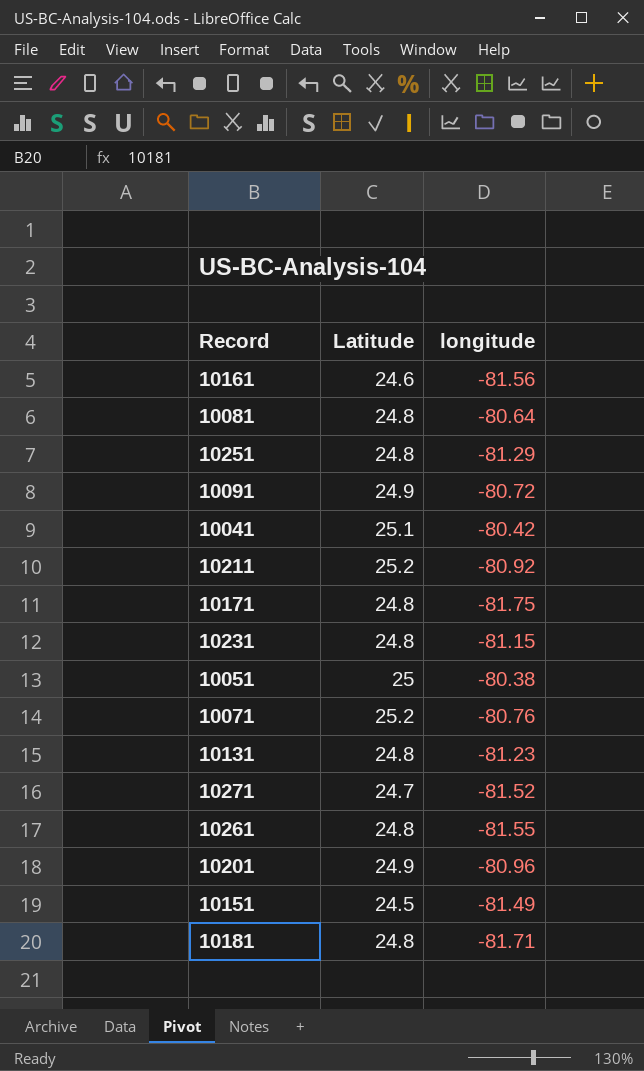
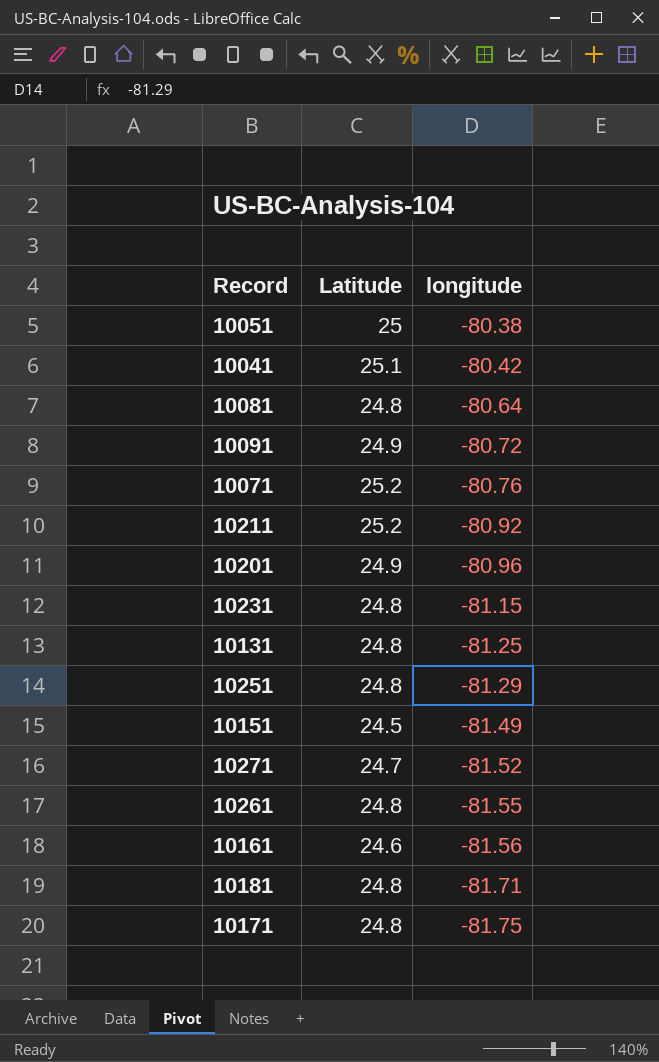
row order: none -> longitude descending
10131 | longitude: -81.23 -> -81.25

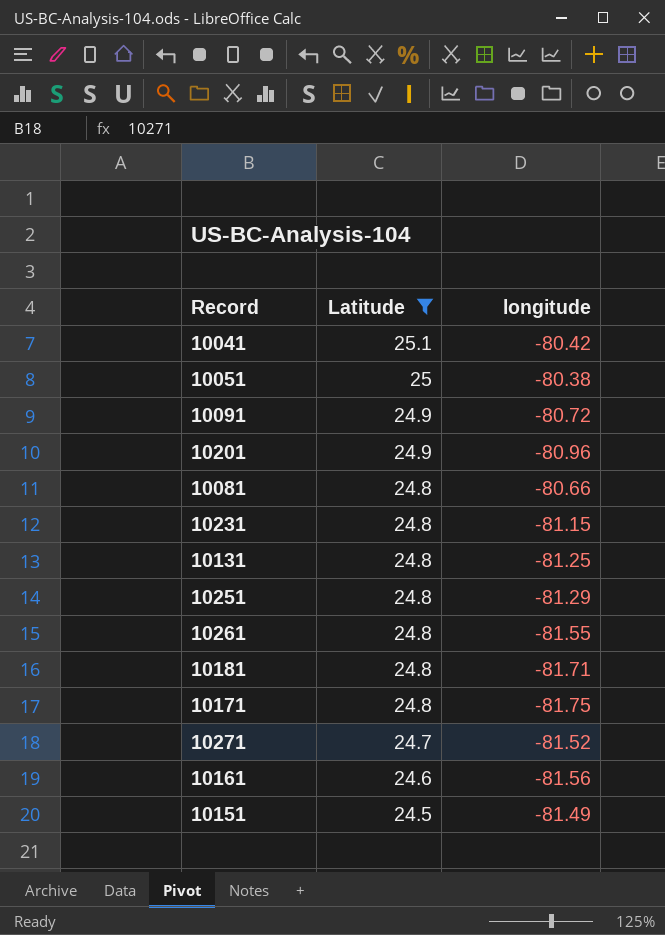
filter: none -> Latitude != 25.2
row order: longitude descending -> Latitude descending
10081 | longitude: -80.64 -> -80.66

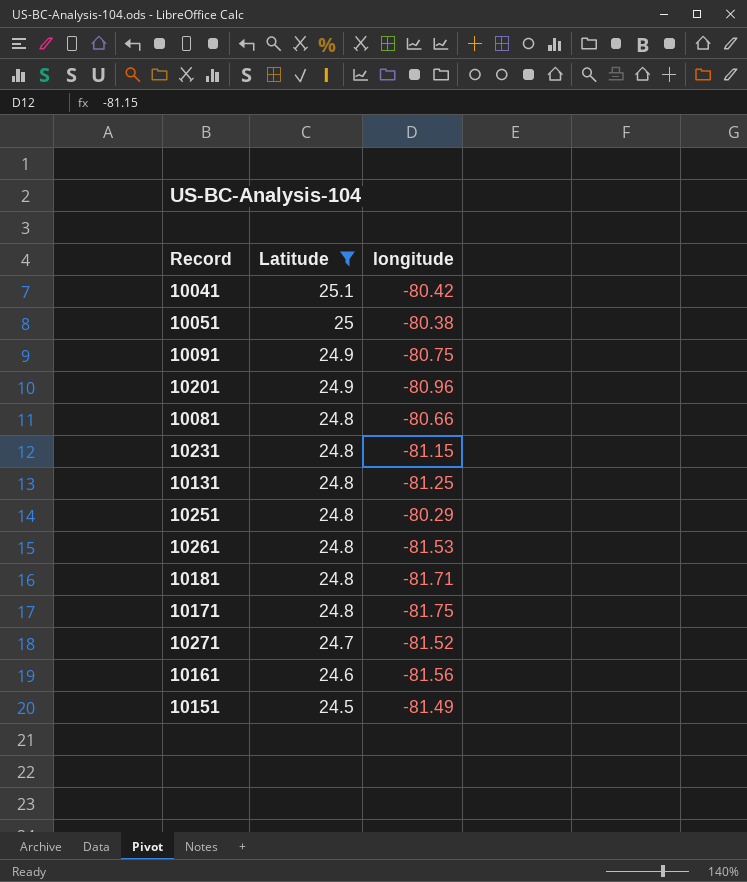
10091 | longitude: -80.72 -> -80.75
10251 | longitude: -81.29 -> -80.29
10261 | longitude: -81.55 -> -81.53

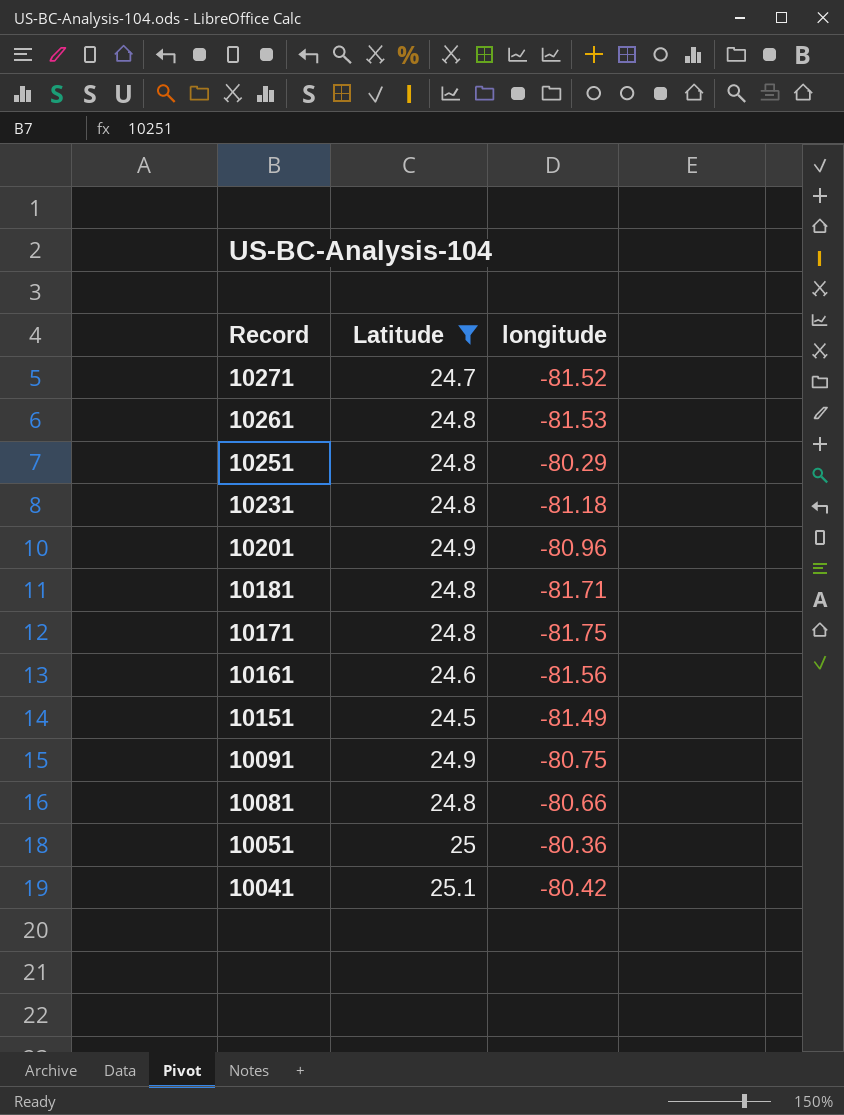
row order: Latitude descending -> Record descending
row 10131: 24.8 | -81.25 -> none
10231 | longitude: -81.15 -> -81.18
10051 | longitude: -80.38 -> -80.36

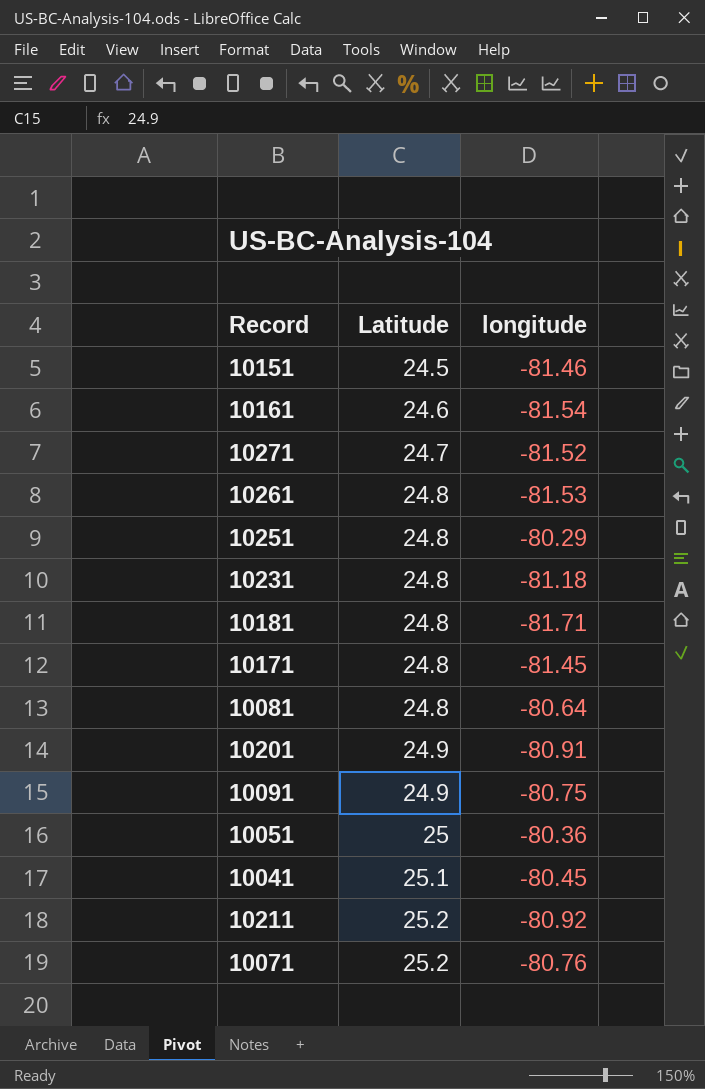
filter: Latitude != 25.2 -> none
row order: Record descending -> Latitude ascending
10151 | longitude: -81.49 -> -81.46
10161 | longitude: -81.56 -> -81.54
10171 | longitude: -81.75 -> -81.45
10081 | longitude: -80.66 -> -80.64
10201 | longitude: -80.96 -> -80.91
10041 | longitude: -80.42 -> -80.45

